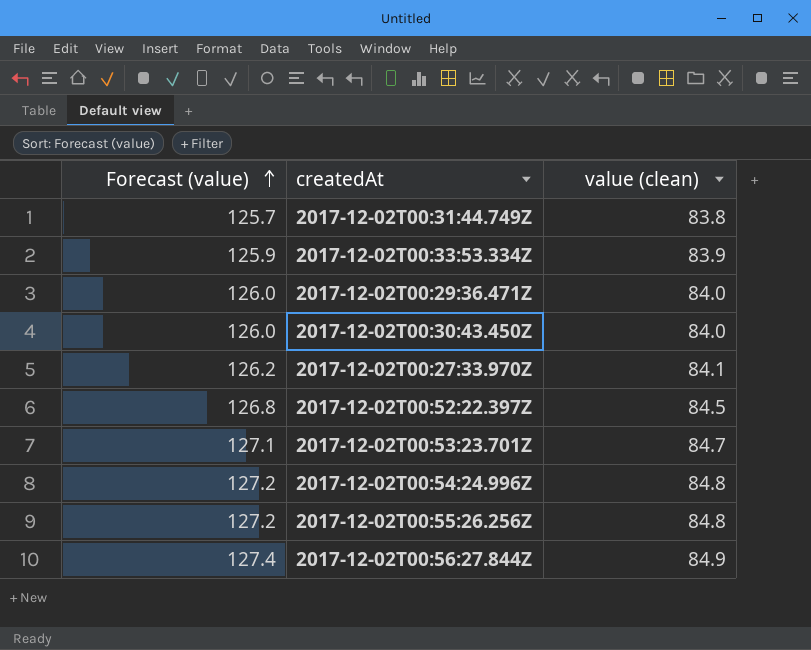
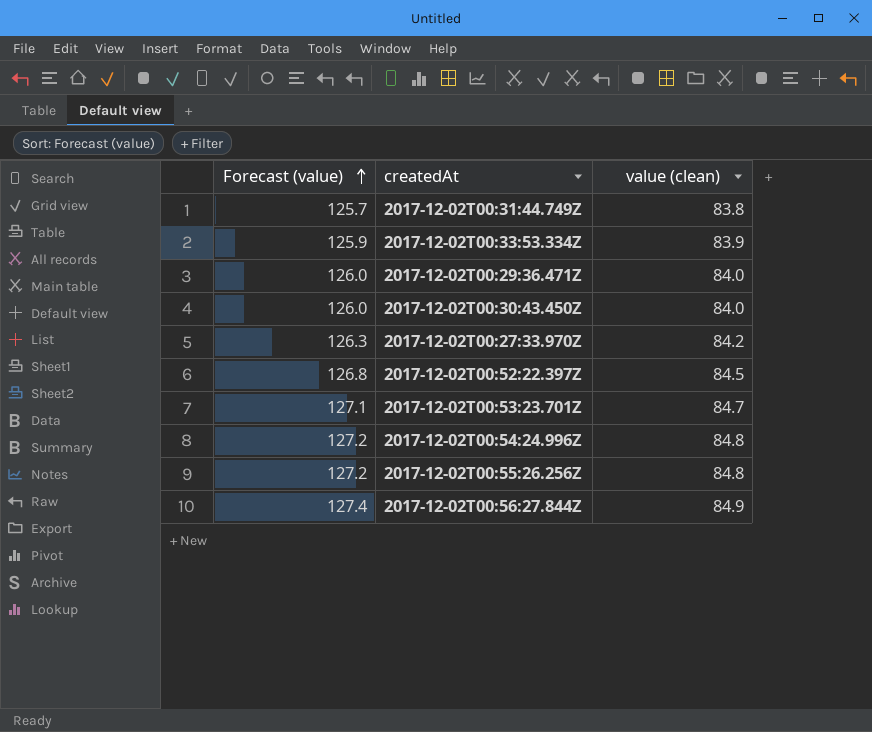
2017-12-02T00:27:33.970Z | Forecast (value): 126.2 -> 126.3
2017-12-02T00:27:33.970Z | value (clean): 84.1 -> 84.2

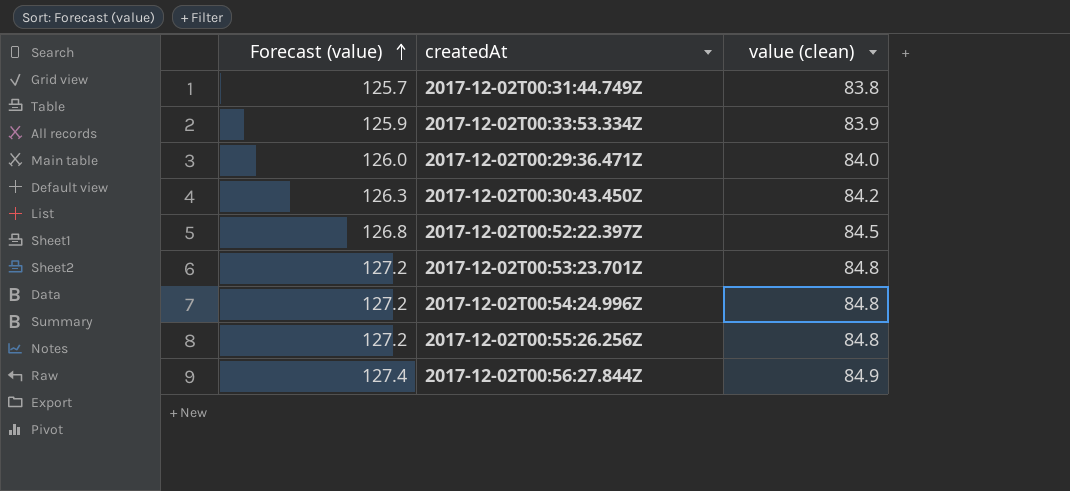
row 2017-12-02T00:27:33.970Z: 126.3 | 84.2 -> none
2017-12-02T00:30:43.450Z | Forecast (value): 126.0 -> 126.3
2017-12-02T00:30:43.450Z | value (clean): 84.0 -> 84.2
2017-12-02T00:53:23.701Z | Forecast (value): 127.1 -> 127.2
2017-12-02T00:53:23.701Z | value (clean): 84.7 -> 84.8

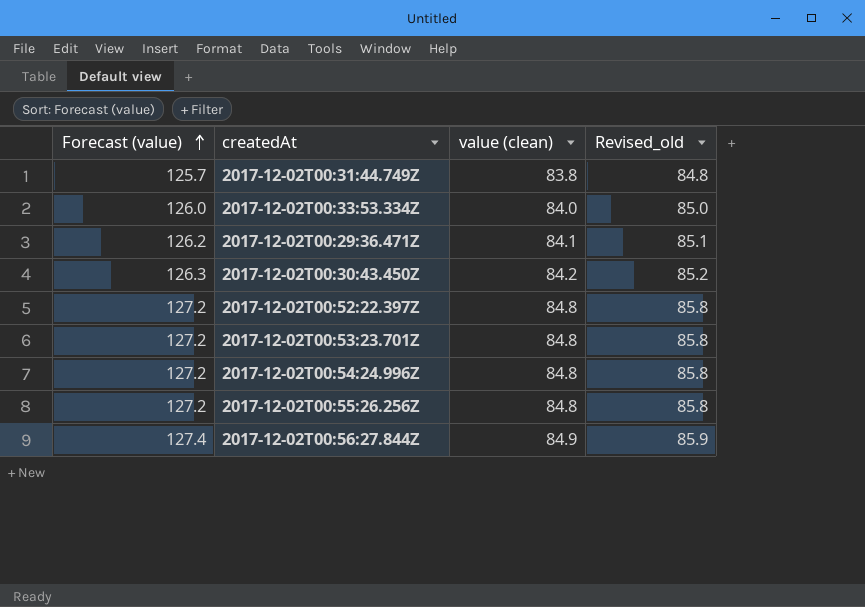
column Revised_old | formula: none -> [value (clean)] + 1
2017-12-02T00:33:53.334Z | Forecast (value): 125.9 -> 126.0
2017-12-02T00:33:53.334Z | value (clean): 83.9 -> 84.0
2017-12-02T00:29:36.471Z | Forecast (value): 126.0 -> 126.2
2017-12-02T00:29:36.471Z | value (clean): 84.0 -> 84.1
2017-12-02T00:52:22.397Z | Forecast (value): 126.8 -> 127.2
2017-12-02T00:52:22.397Z | value (clean): 84.5 -> 84.8

